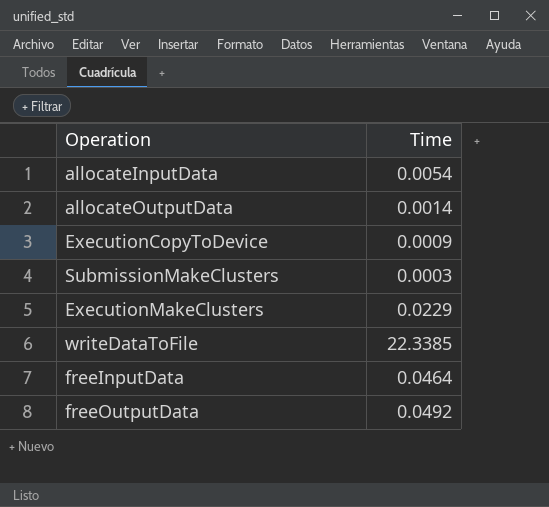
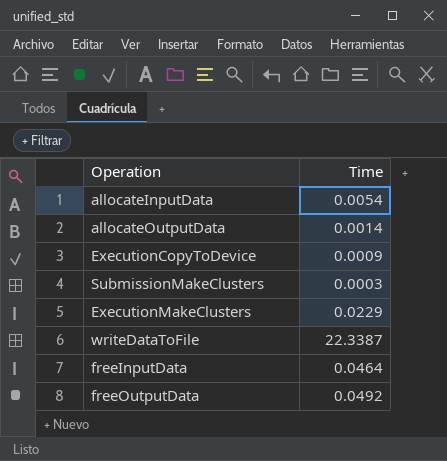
writeDataToFile | Time: 22.3385 -> 22.3387

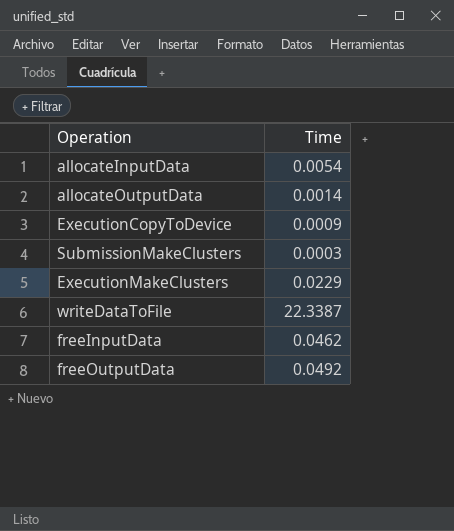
freeInputData | Time: 0.0464 -> 0.0462

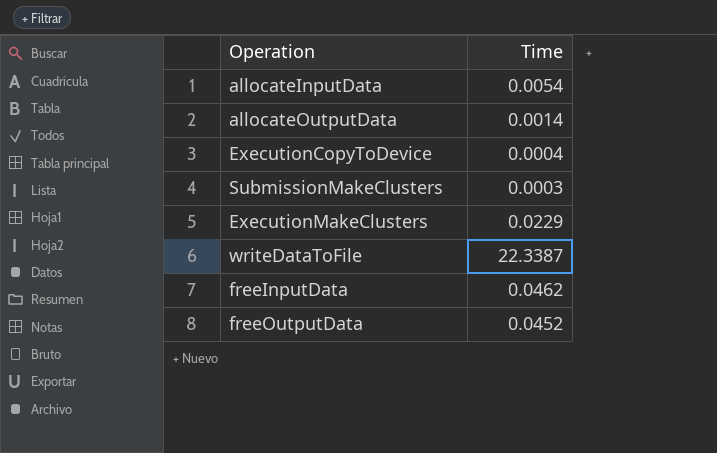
ExecutionCopyToDevice | Time: 0.0009 -> 0.0004
freeOutputData | Time: 0.0492 -> 0.0452

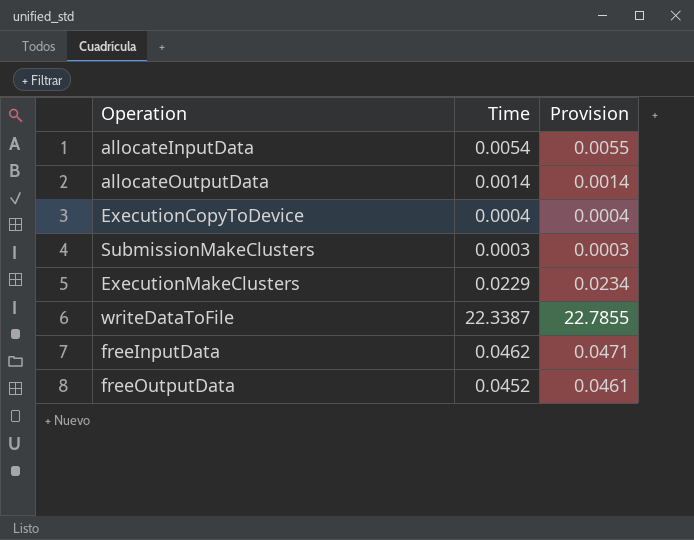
column Provision | formula: none -> [Time] * 1.02

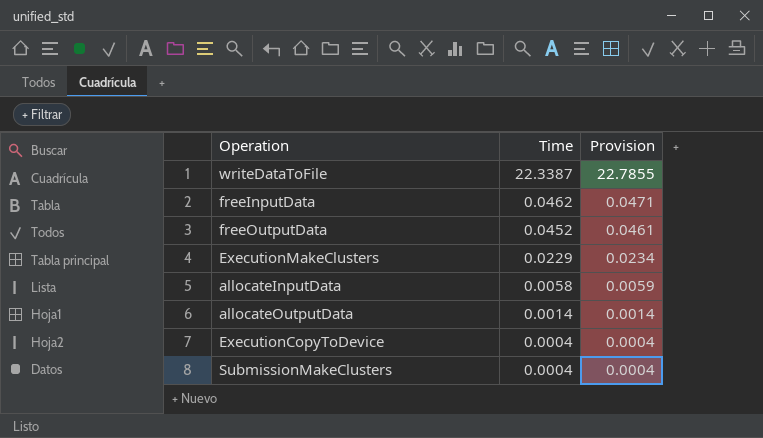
row order: none -> Time descending
allocateInputData | Time: 0.0054 -> 0.0058
allocateInputData | Provision: 0.0055 -> 0.0059
SubmissionMakeClusters | Time: 0.0003 -> 0.0004
SubmissionMakeClusters | Provision: 0.0003 -> 0.0004

